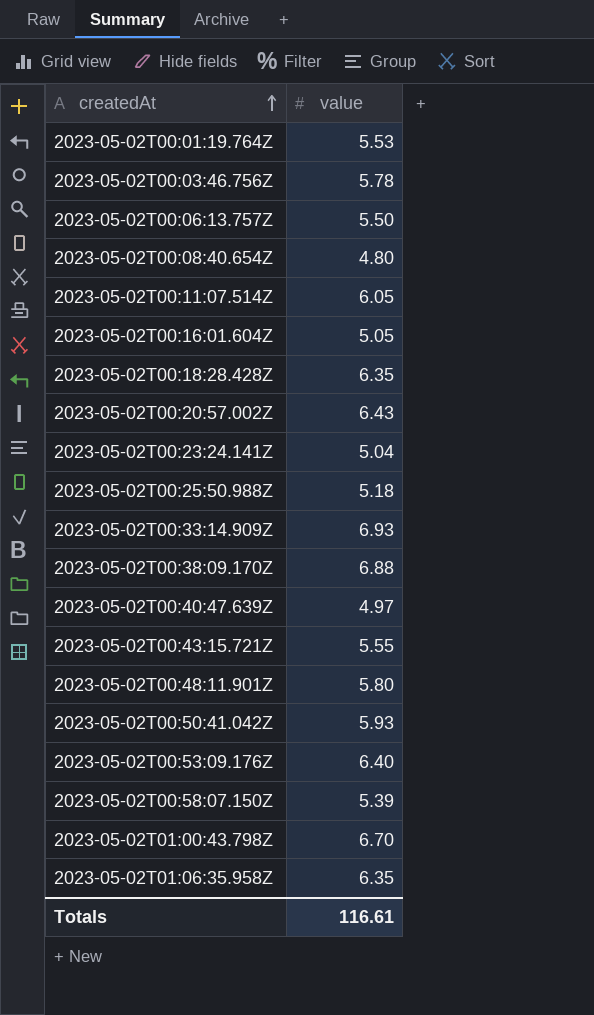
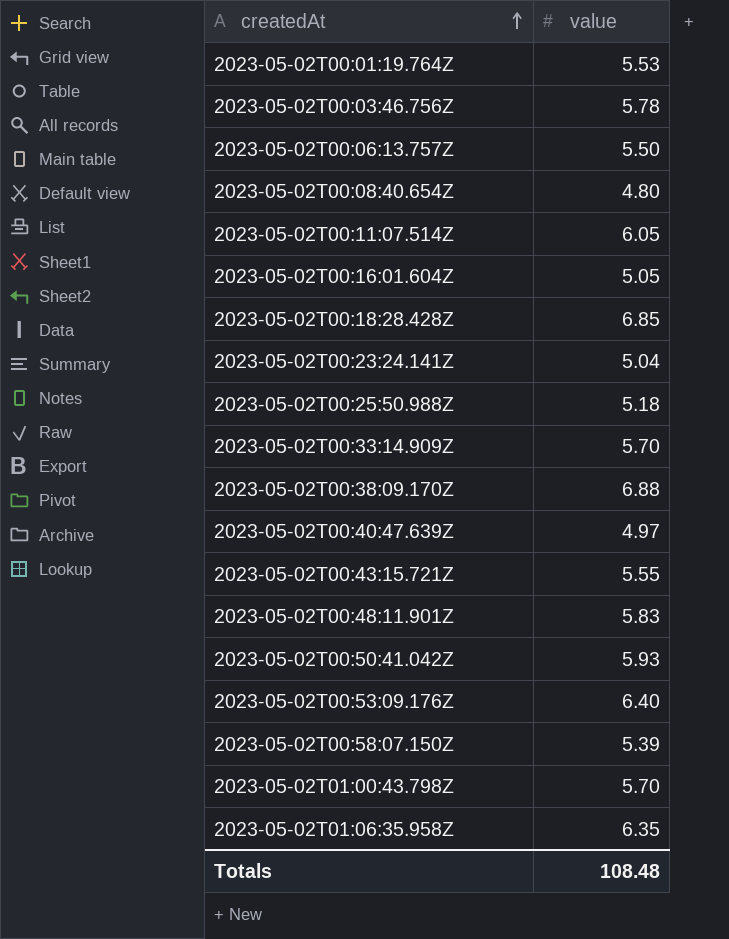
row 2023-05-02T00:20:57.002Z: 6.43 -> none
2023-05-02T00:18:28.428Z | value: 6.35 -> 6.85
2023-05-02T00:33:14.909Z | value: 6.93 -> 5.70
2023-05-02T00:48:11.901Z | value: 5.80 -> 5.83
2023-05-02T01:00:43.798Z | value: 6.70 -> 5.70
Totals | value: 116.61 -> 108.48

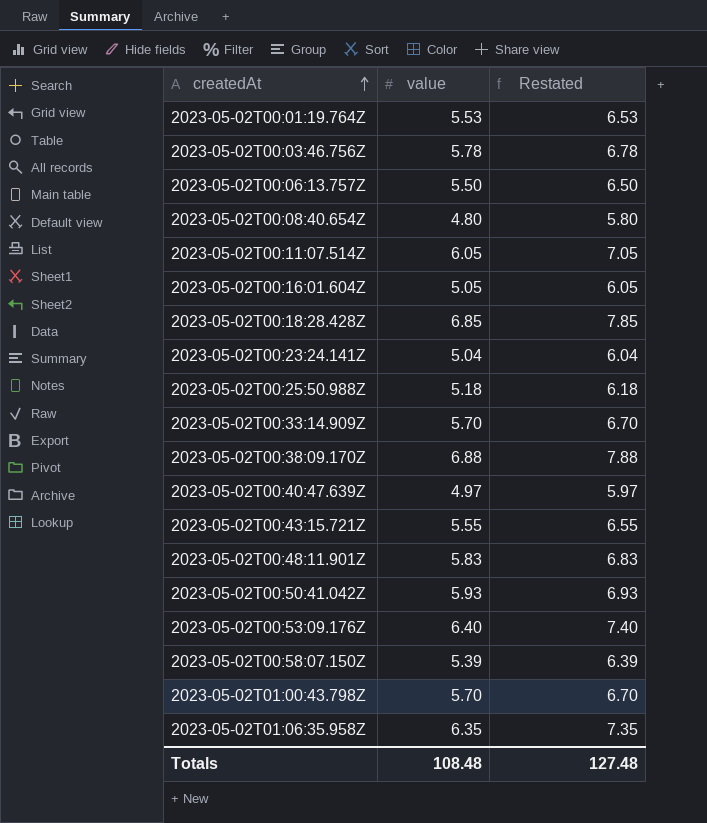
column Restated | formula: none -> [value] + 1

